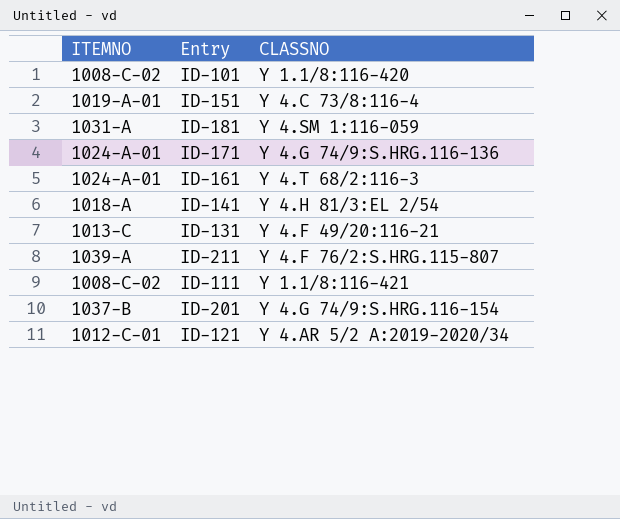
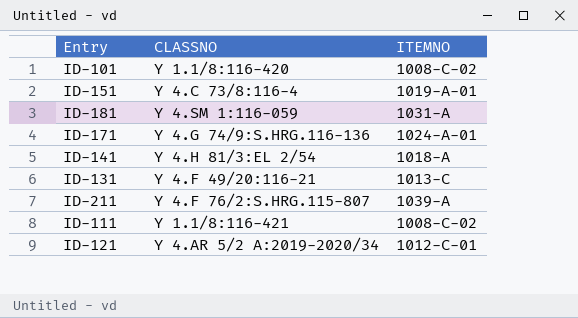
column ITEMNO | position: 1 -> 3
row ID-161: 1024-A-01 | Y 4.T 68/2:116-3 -> none
row ID-201: 1037-B | Y 4.G 74/9:S.HRG.116-154 -> none

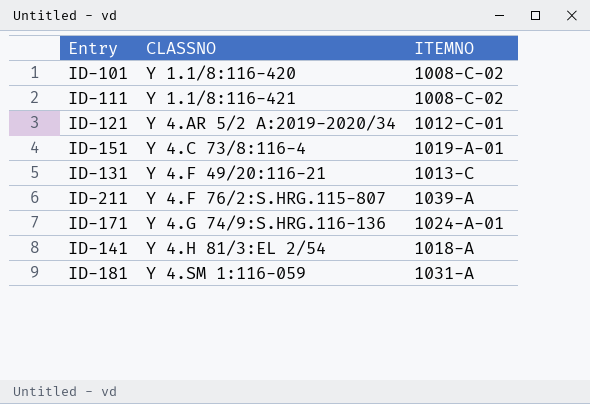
row order: none -> CLASSNO ascending

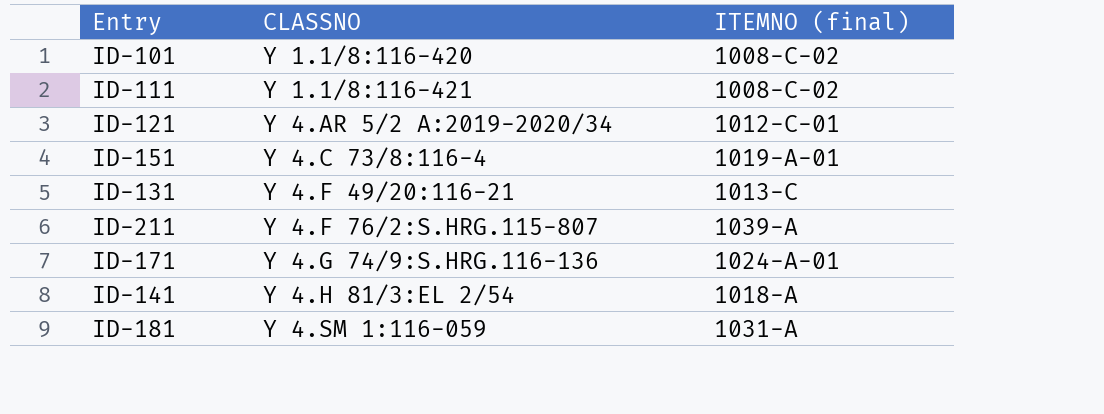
column name: ITEMNO -> ITEMNO (final)

